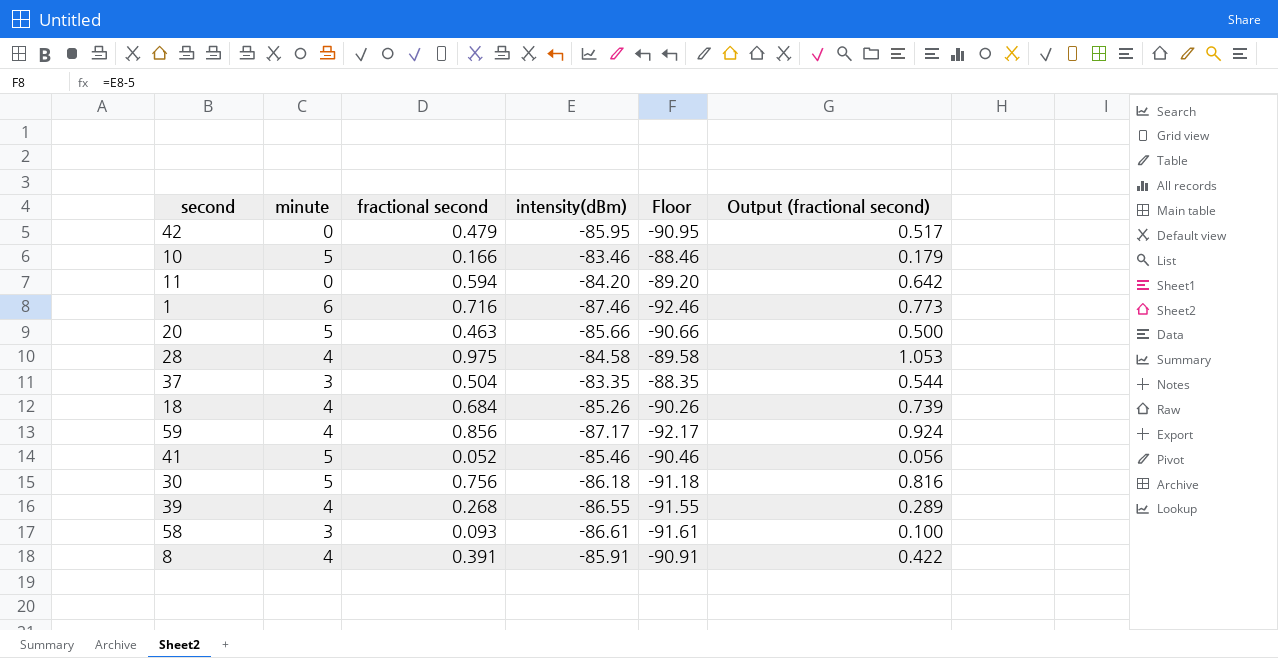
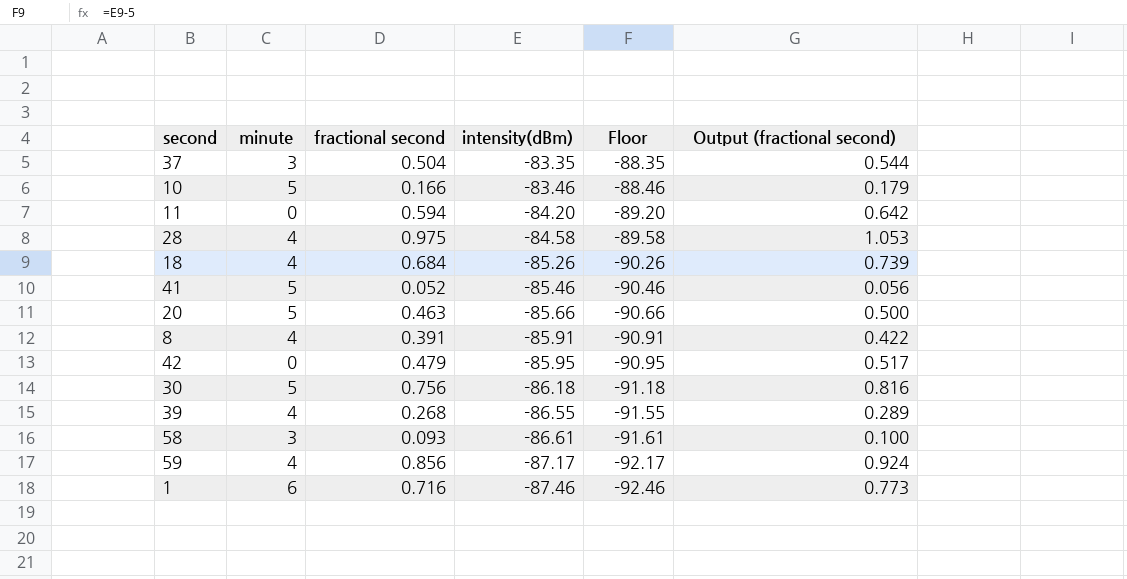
row order: none -> intensity(dBm) descending

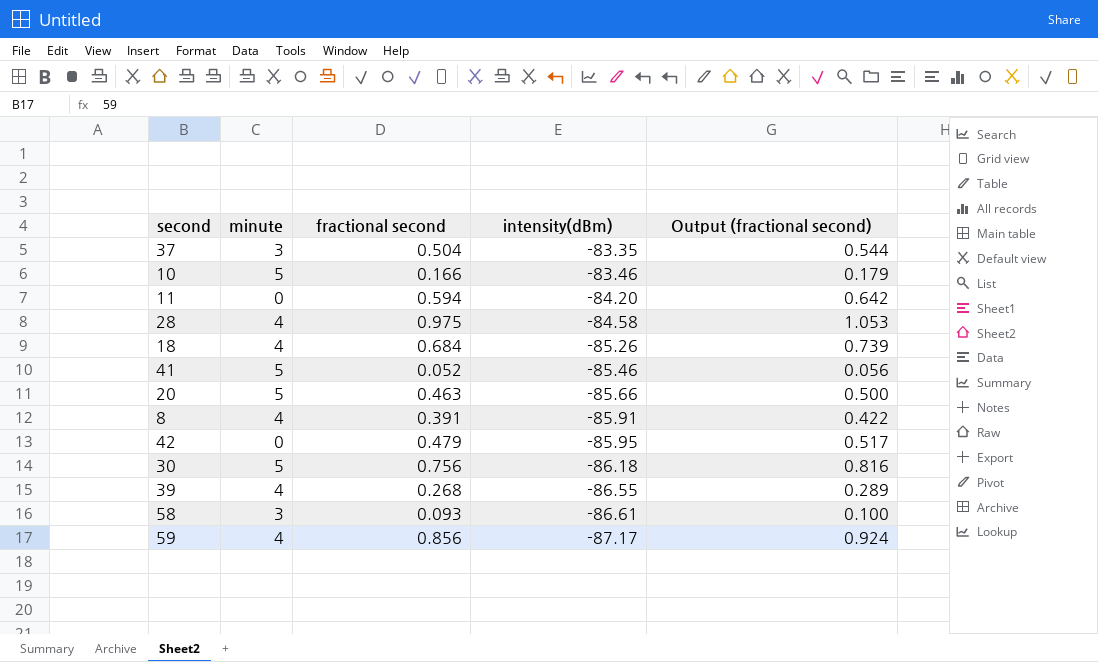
column Floor | formula: [intensity(dBm)] - 5 -> none
row 1: 6 | 0.716 | -87.46 | -92.46 | 0.773 -> none

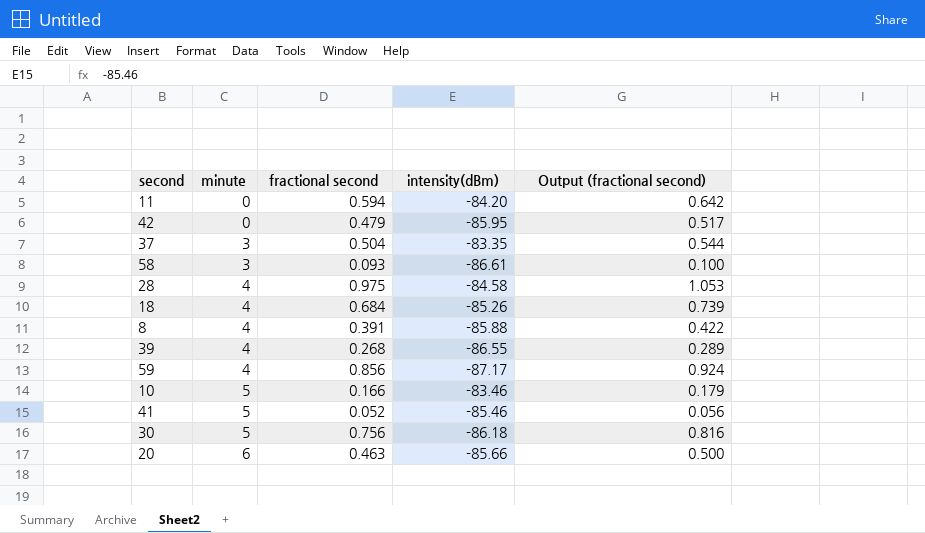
row order: intensity(dBm) descending -> minute ascending
8 | intensity(dBm): -85.91 -> -85.88
20 | minute: 5 -> 6

